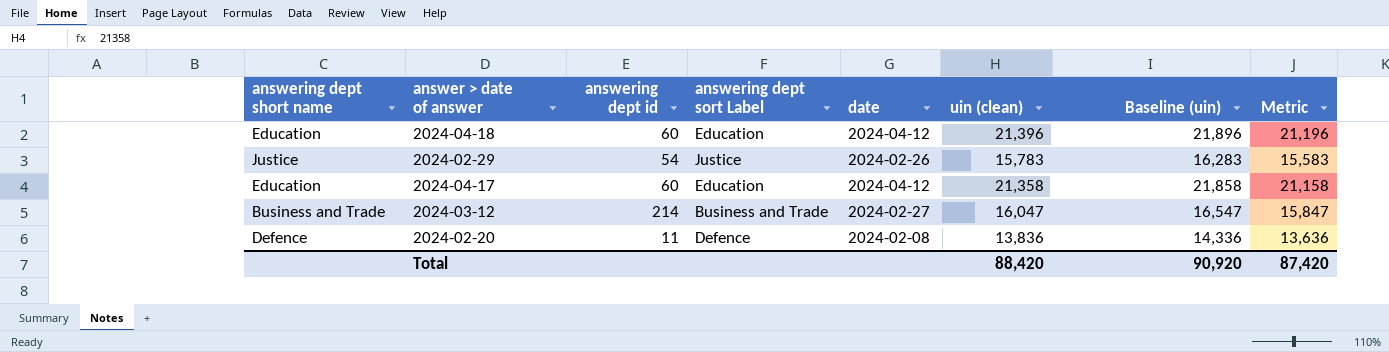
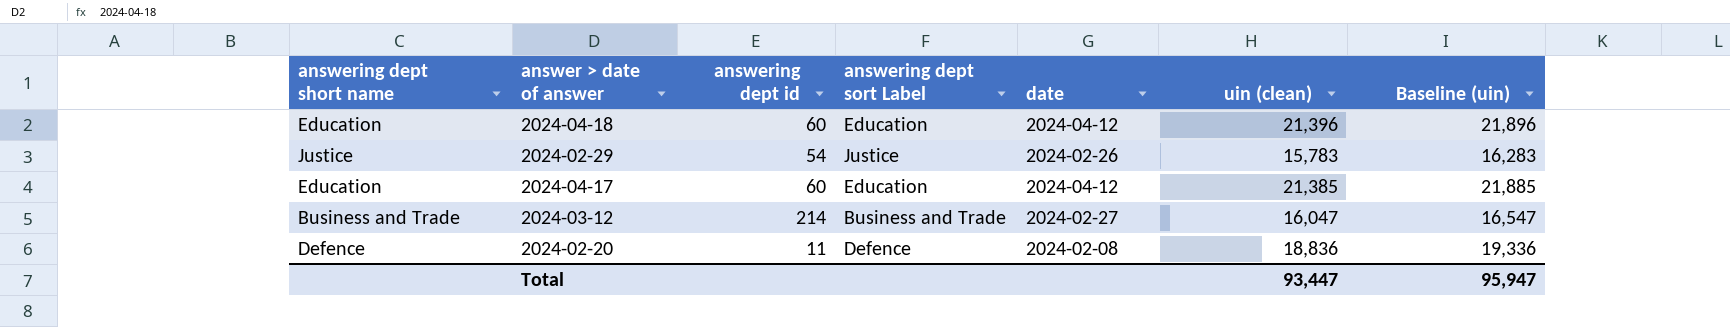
column Metric | formula: [uin (clean)] - 200 -> none
2024-04-17 | uin (clean): 21,358 -> 21,385
2024-04-17 | Baseline (uin): 21,858 -> 21,885
2024-02-20 | uin (clean): 13,836 -> 18,836
2024-02-20 | Baseline (uin): 14,336 -> 19,336
Total | uin (clean): 88,420 -> 93,447
Total | Baseline (uin): 90,920 -> 95,947

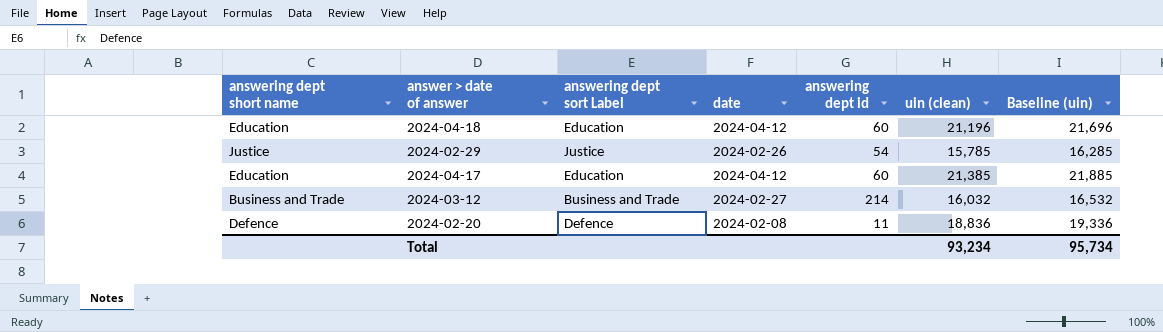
column answering dept id | position: 3 -> 5
2024-04-18 | uin (clean): 21,396 -> 21,196
2024-04-18 | Baseline (uin): 21,896 -> 21,696
2024-02-29 | uin (clean): 15,783 -> 15,785
2024-02-29 | Baseline (uin): 16,283 -> 16,285
2024-03-12 | uin (clean): 16,047 -> 16,032
2024-03-12 | Baseline (uin): 16,547 -> 16,532
Total | uin (clean): 93,447 -> 93,234
Total | Baseline (uin): 95,947 -> 95,734

